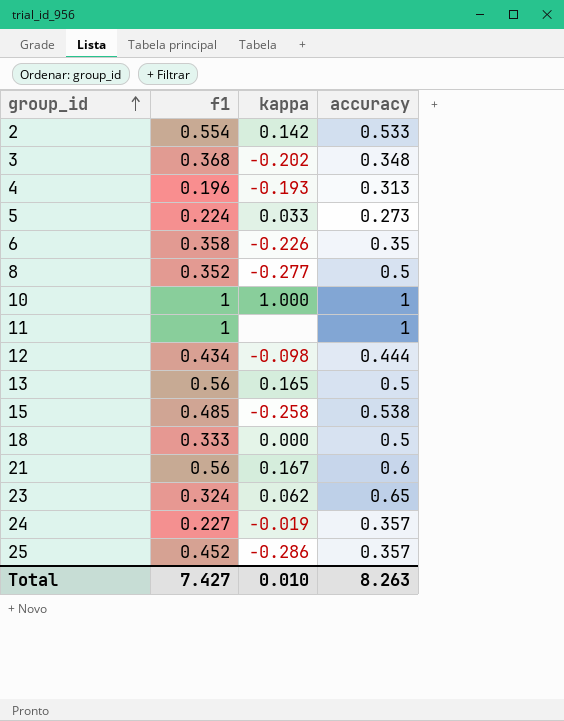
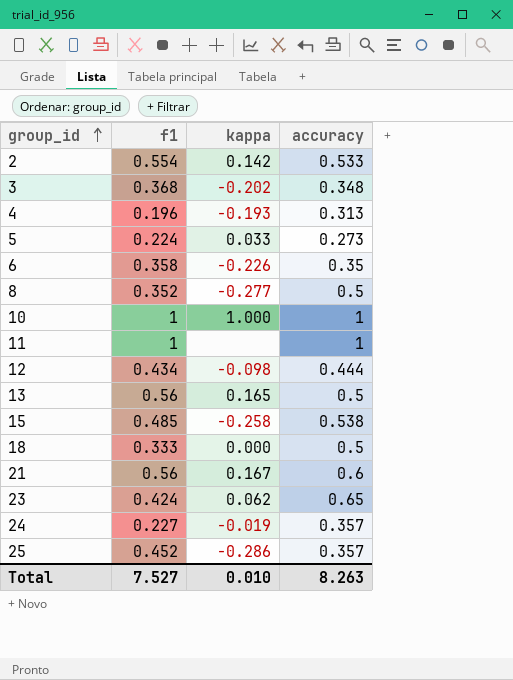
23 | f1: 0.324 -> 0.424
Total | f1: 7.427 -> 7.527

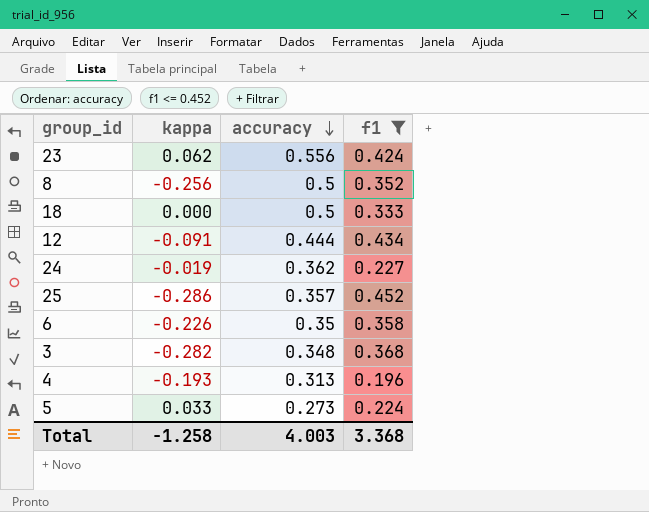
filter: none -> f1 <= 0.452
row order: group_id ascending -> accuracy descending
column f1 | position: 2 -> 4
23 | accuracy: 0.65 -> 0.556
8 | kappa: -0.277 -> -0.256
12 | kappa: -0.098 -> -0.091
24 | accuracy: 0.357 -> 0.362
3 | kappa: -0.202 -> -0.282
Total | kappa: 0.010 -> -1.258
Total | accuracy: 8.263 -> 4.003
Total | f1: 7.527 -> 3.368

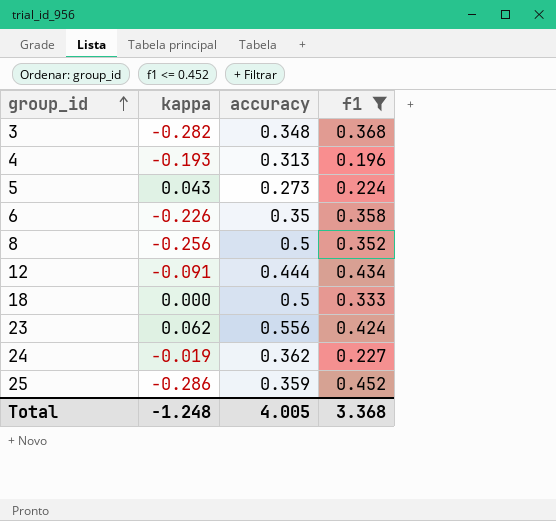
row order: accuracy descending -> group_id ascending
5 | kappa: 0.033 -> 0.043
25 | accuracy: 0.357 -> 0.359
Total | kappa: -1.258 -> -1.248
Total | accuracy: 4.003 -> 4.005

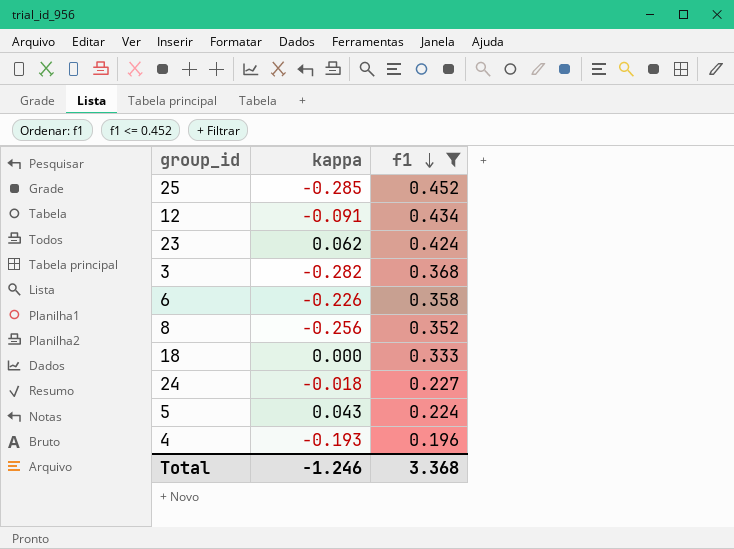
row order: group_id ascending -> f1 descending
column accuracy | position: 3 -> none
25 | kappa: -0.286 -> -0.285
24 | kappa: -0.019 -> -0.018
Total | kappa: -1.248 -> -1.246

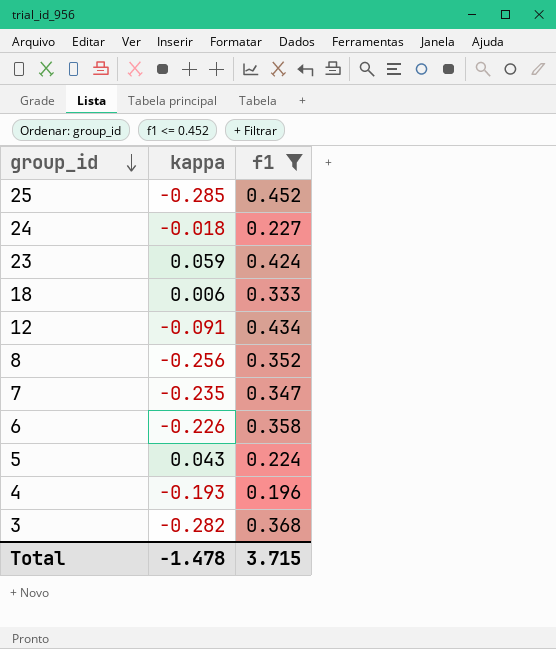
row order: f1 descending -> group_id descending
23 | kappa: 0.062 -> 0.059
18 | kappa: 0.000 -> 0.006
row 7: none -> -0.235 | 0.347
Total | kappa: -1.246 -> -1.478
Total | f1: 3.368 -> 3.715

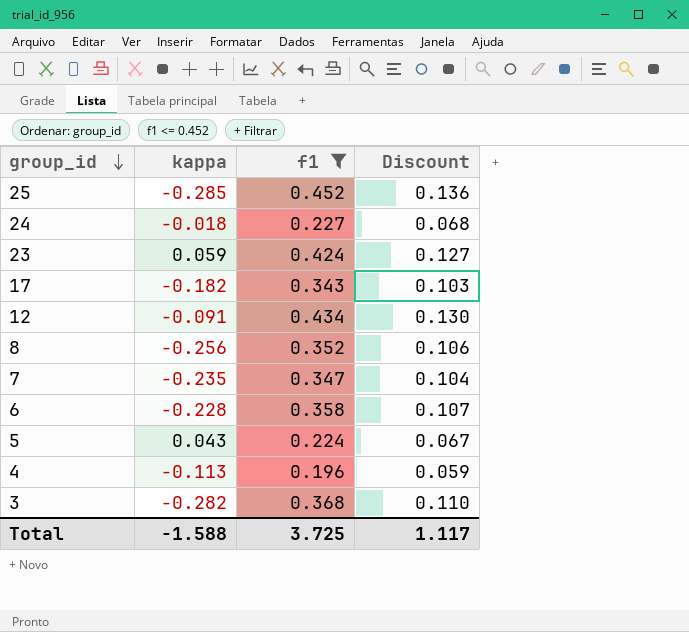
column Discount | formula: none -> [f1] * 0.3
row 18: 0.006 | 0.333 -> none
row 17: none -> -0.182 | 0.343 | 0.103
6 | kappa: -0.226 -> -0.228
4 | kappa: -0.193 -> -0.113
Total | kappa: -1.478 -> -1.588
Total | f1: 3.715 -> 3.725

